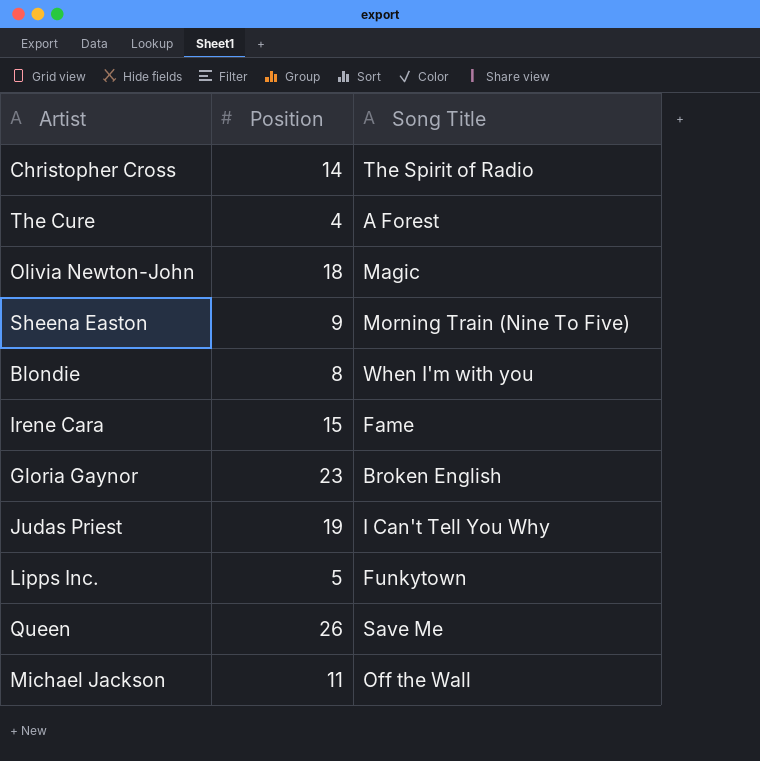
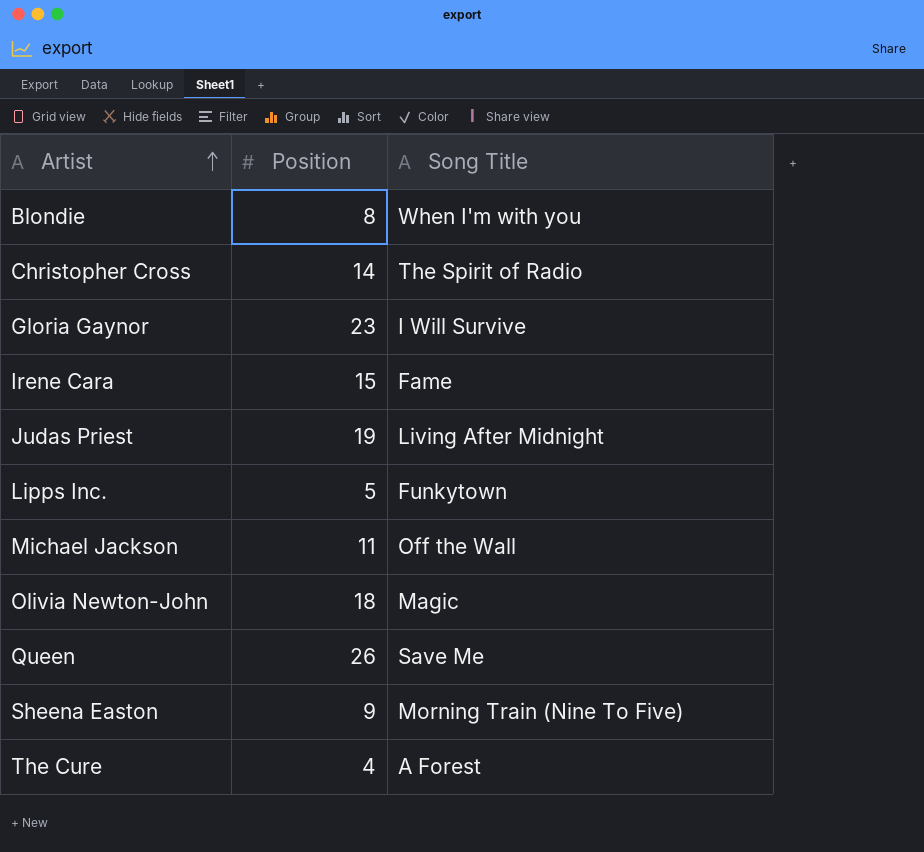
row order: none -> Artist ascending
Gloria Gaynor | Song Title: Broken English -> I Will Survive
Judas Priest | Song Title: I Can't Tell You Why -> Living After Midnight

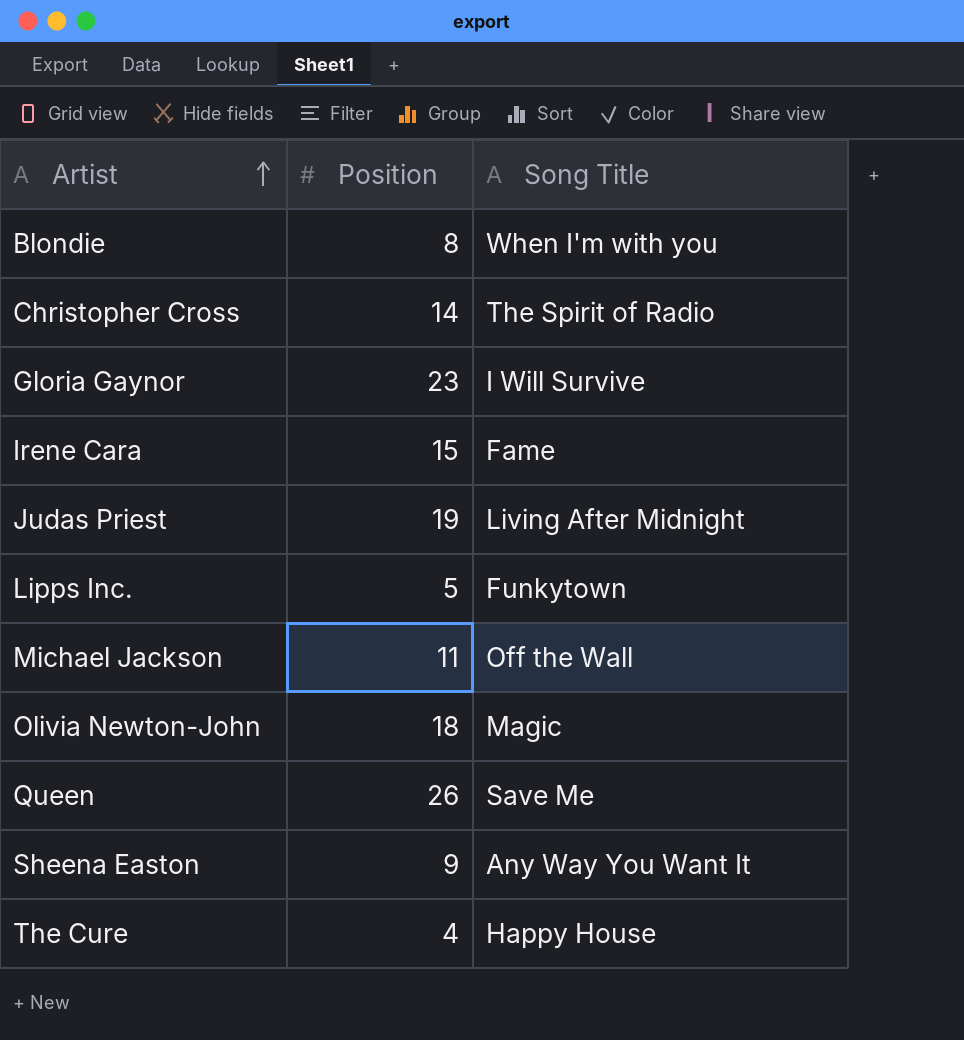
Sheena Easton | Song Title: Morning Train (Nine To Five) -> Any Way You Want It
The Cure | Song Title: A Forest -> Happy House

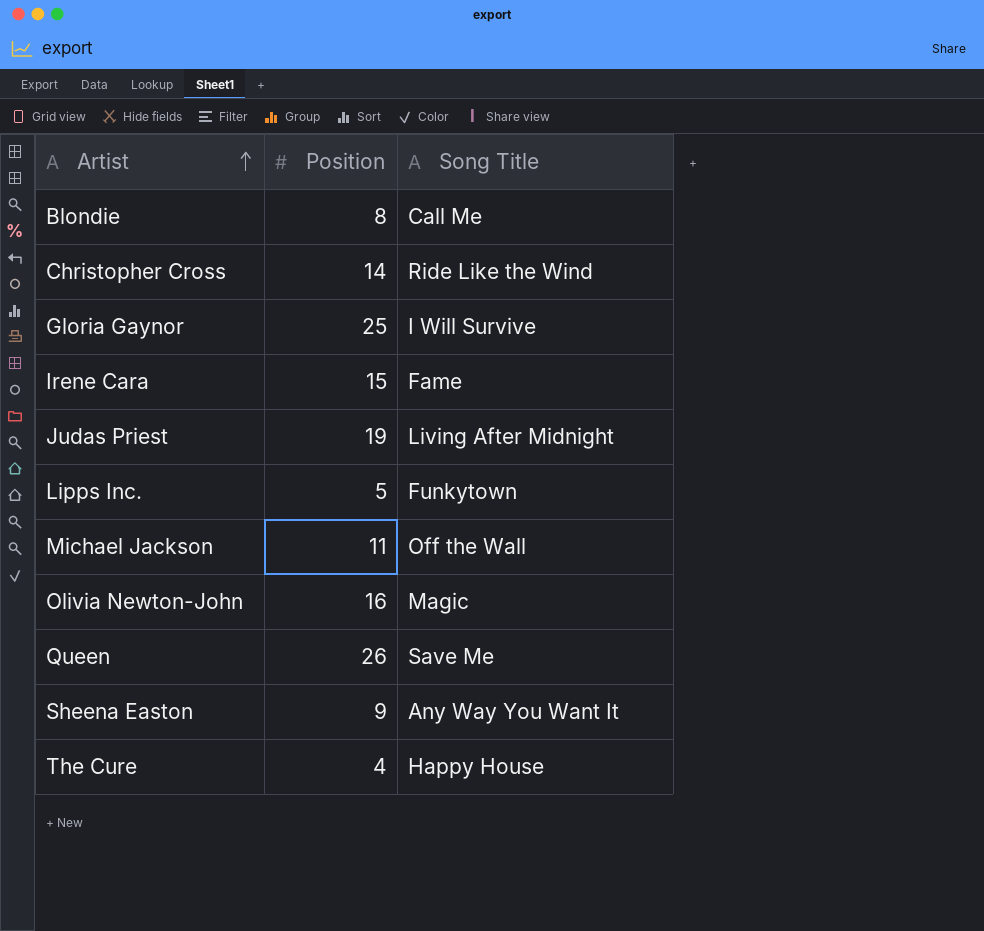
Blondie | Song Title: When I'm with you -> Call Me
Christopher Cross | Song Title: The Spirit of Radio -> Ride Like the Wind
Gloria Gaynor | Position: 23 -> 25
Olivia Newton-John | Position: 18 -> 16

